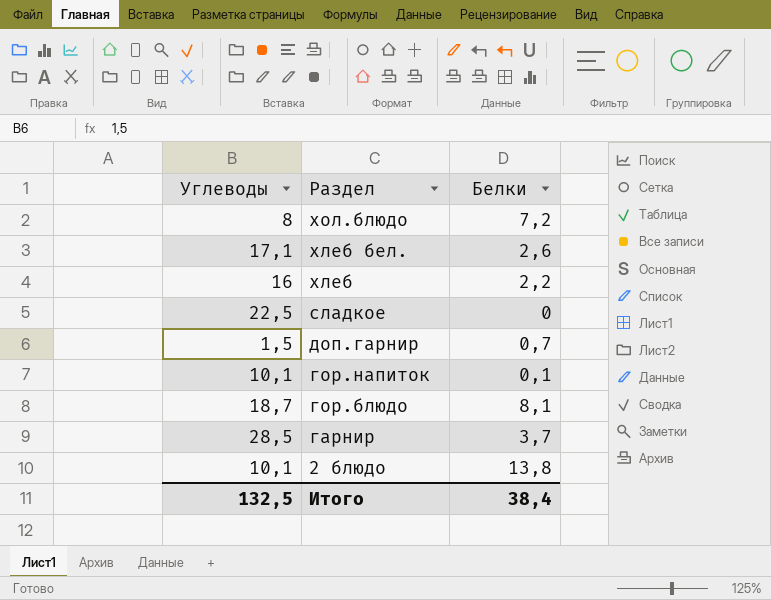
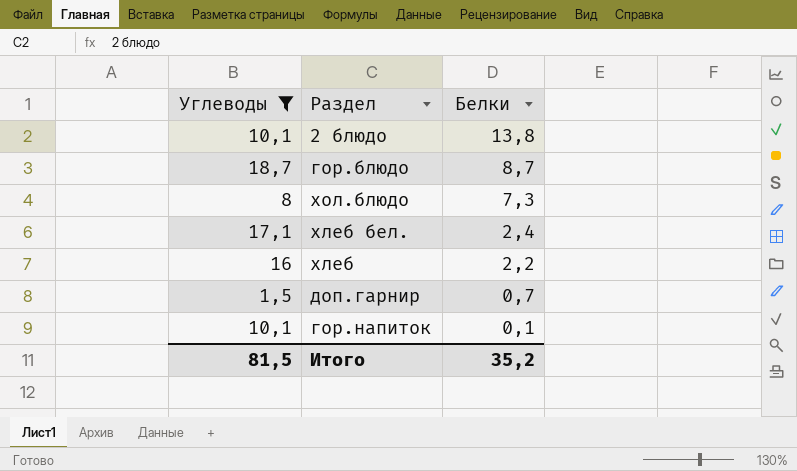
filter: none -> Углеводы <= 18,7
row order: Раздел descending -> Белки descending
гор.блюдо | Белки: 8,1 -> 8,7
хол.блюдо | Белки: 7,2 -> 7,3
хлеб бел. | Белки: 2,6 -> 2,4
Итого | Углеводы: 132,5 -> 81,5
Итого | Белки: 38,4 -> 35,2

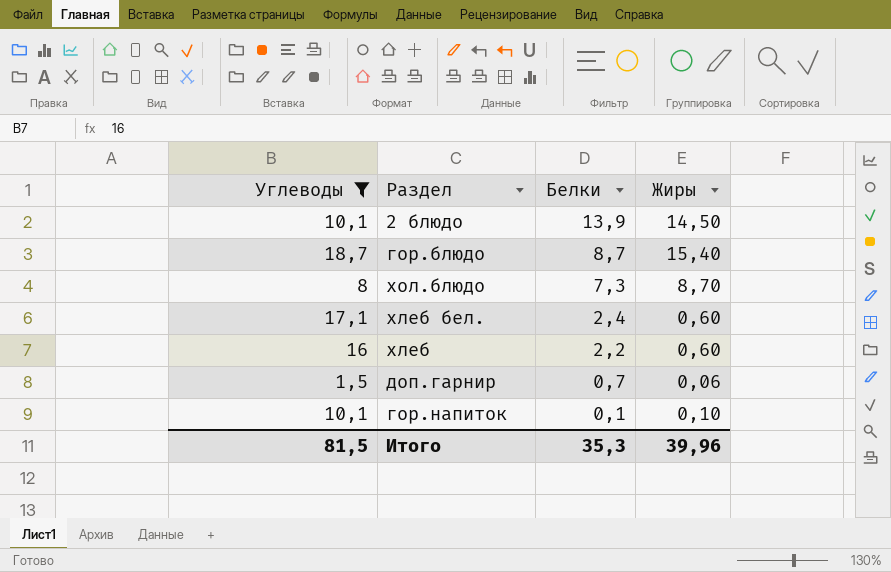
column Жиры | position: none -> 4
2 блюдо | Белки: 13,8 -> 13,9
Итого | Белки: 35,2 -> 35,3

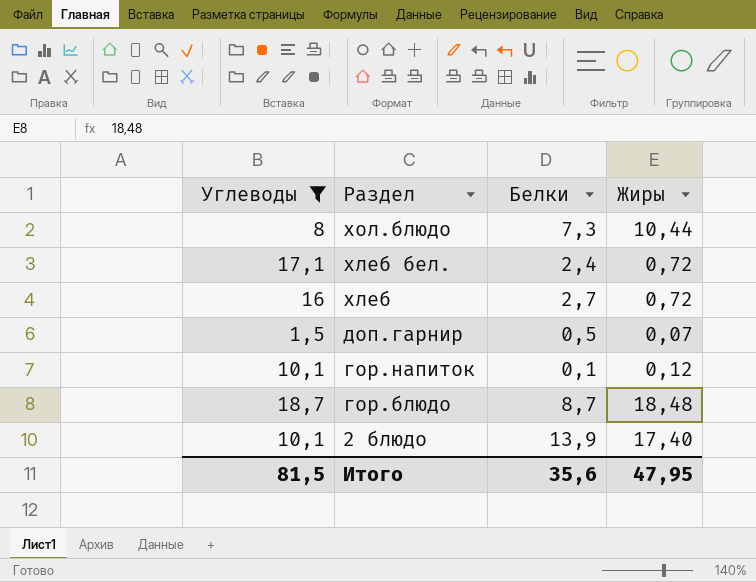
row order: Белки descending -> Раздел descending
хол.блюдо | Жиры: 8,70 -> 10,44
хлеб бел. | Жиры: 0,60 -> 0,72
хлеб | Белки: 2,2 -> 2,7
хлеб | Жиры: 0,60 -> 0,72
доп.гарнир | Белки: 0,7 -> 0,5
доп.гарнир | Жиры: 0,06 -> 0,07
гор.напиток | Жиры: 0,10 -> 0,12
гор.блюдо | Жиры: 15,40 -> 18,48
2 блюдо | Жиры: 14,50 -> 17,40
Итого | Белки: 35,3 -> 35,6
Итого | Жиры: 39,96 -> 47,95

